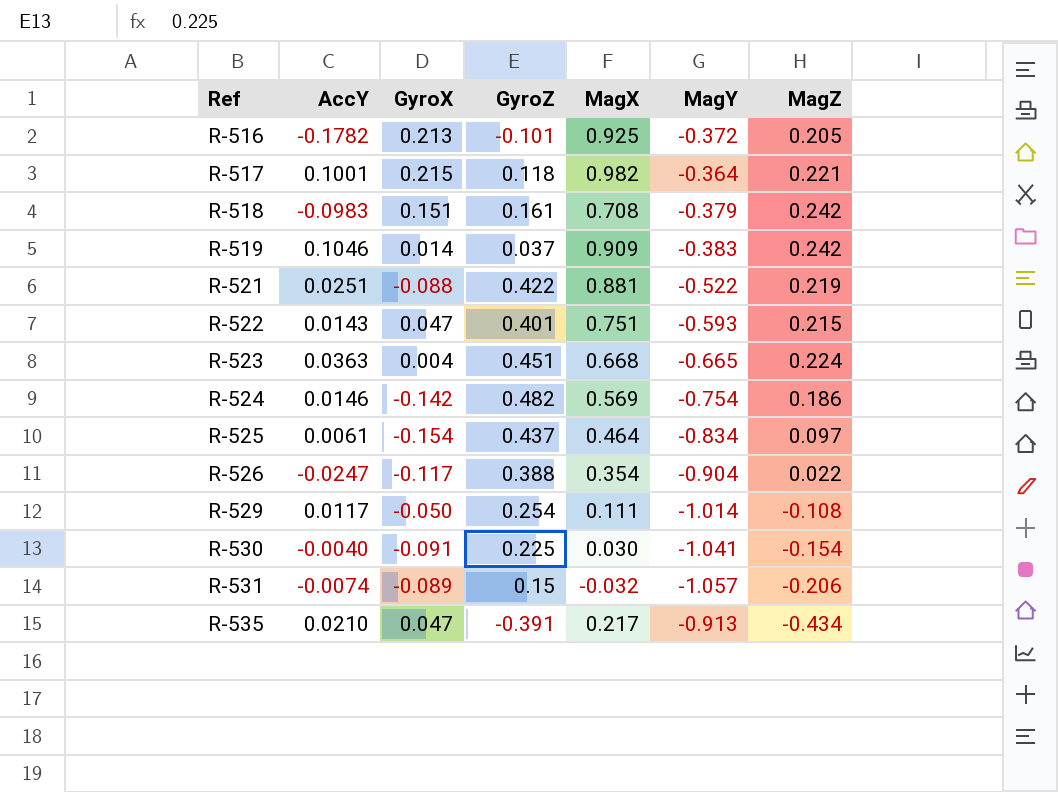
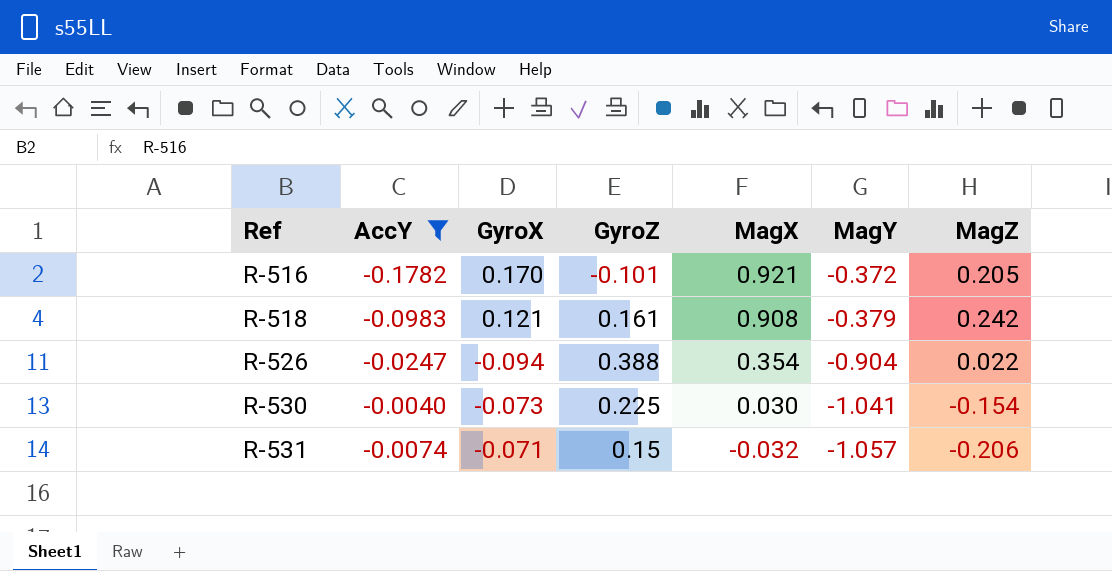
filter: none -> AccY <= -0.0040
R-516 | GyroX: 0.213 -> 0.170
R-516 | MagX: 0.925 -> 0.921
R-518 | GyroX: 0.151 -> 0.121
R-518 | MagX: 0.708 -> 0.908
R-526 | GyroX: -0.117 -> -0.094
R-530 | GyroX: -0.091 -> -0.073
R-531 | GyroX: -0.089 -> -0.071

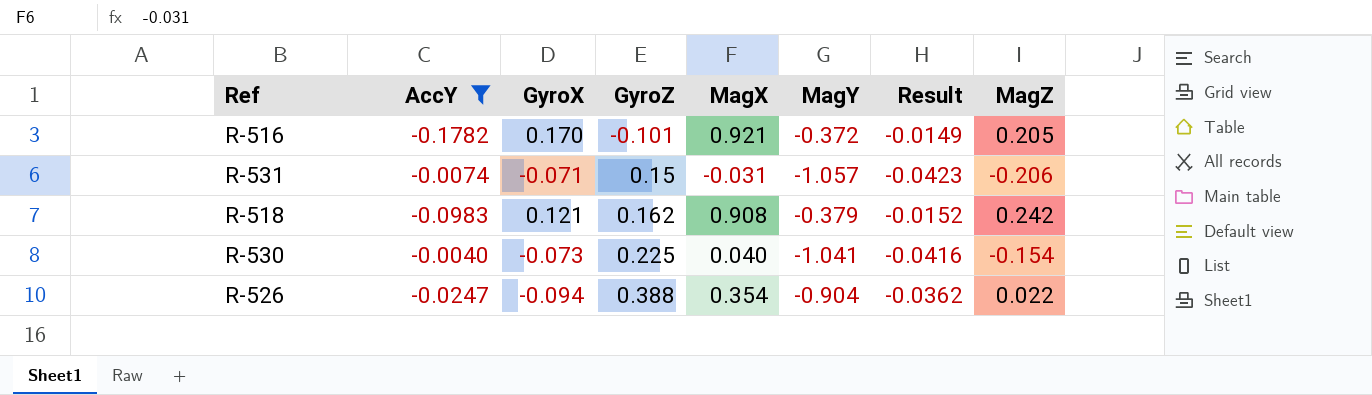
row order: Ref ascending -> GyroZ ascending
column Result | formula: none -> [MagY] * 0.04
R-531 | MagX: -0.032 -> -0.031
R-518 | GyroZ: 0.161 -> 0.162
R-530 | MagX: 0.030 -> 0.040

